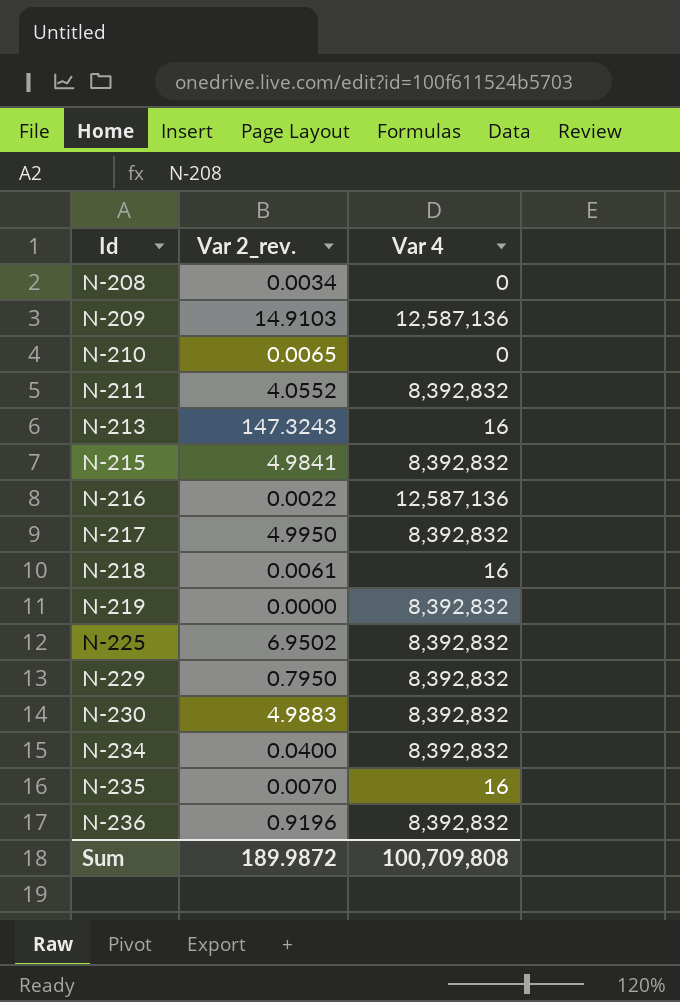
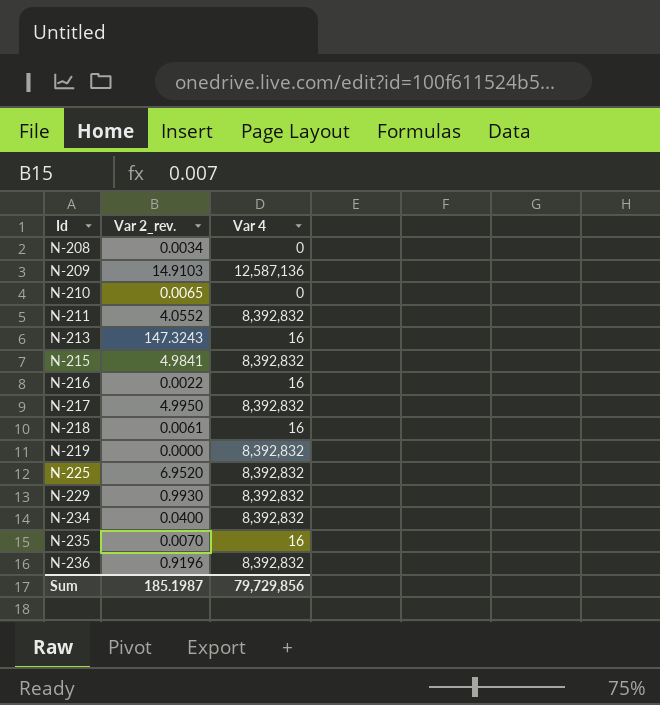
row N-230: 4.9883 | 8,392,832 -> none
N-216 | Var 4: 12,587,136 -> 16
N-225 | Var 2_rev.: 6.9502 -> 6.9520
N-229 | Var 2_rev.: 0.7950 -> 0.9930
Sum | Var 2_rev.: 189.9872 -> 185.1987
Sum | Var 4: 100,709,808 -> 79,729,856

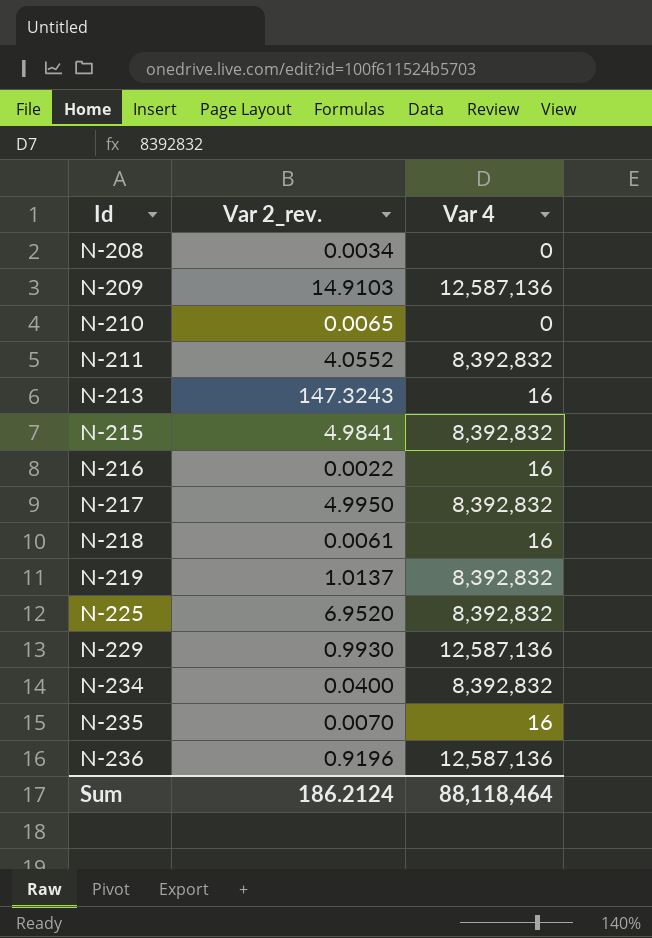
N-219 | Var 2_rev.: 0.0000 -> 1.0137
N-229 | Var 4: 8,392,832 -> 12,587,136
N-236 | Var 4: 8,392,832 -> 12,587,136
Sum | Var 2_rev.: 185.1987 -> 186.2124
Sum | Var 4: 79,729,856 -> 88,118,464

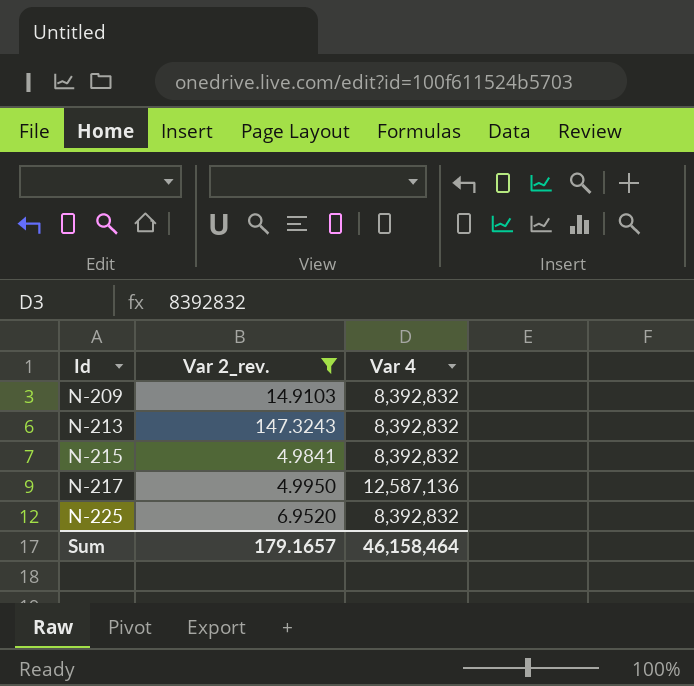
filter: none -> Var 2_rev. >= 4.9841
N-209 | Var 4: 12,587,136 -> 8,392,832
N-213 | Var 4: 16 -> 8,392,832
N-217 | Var 4: 8,392,832 -> 12,587,136
Sum | Var 2_rev.: 186.2124 -> 179.1657
Sum | Var 4: 88,118,464 -> 46,158,464

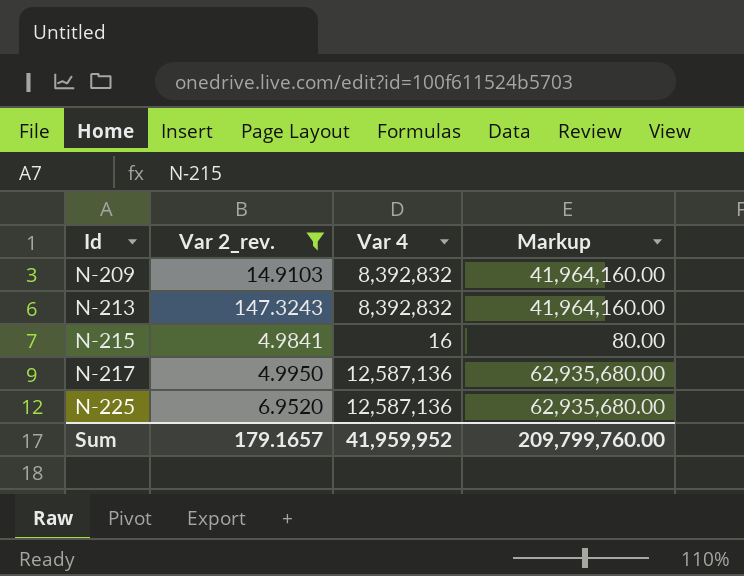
column Markup | formula: none -> [Var 4] * 5
N-215 | Var 4: 8,392,832 -> 16
N-225 | Var 4: 8,392,832 -> 12,587,136
Sum | Var 4: 46,158,464 -> 41,959,952

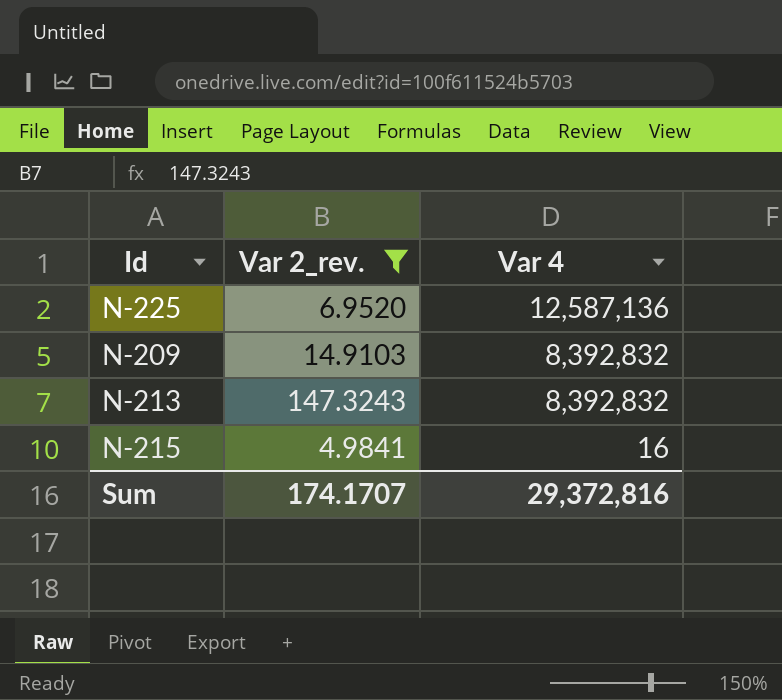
row order: Id ascending -> Var 4 descending
column Markup | formula: [Var 4] * 5 -> none
row N-217: 4.9950 | 12,587,136 | 62,935,680.00 -> none
Sum | Var 2_rev.: 179.1657 -> 174.1707
Sum | Var 4: 41,959,952 -> 29,372,816

